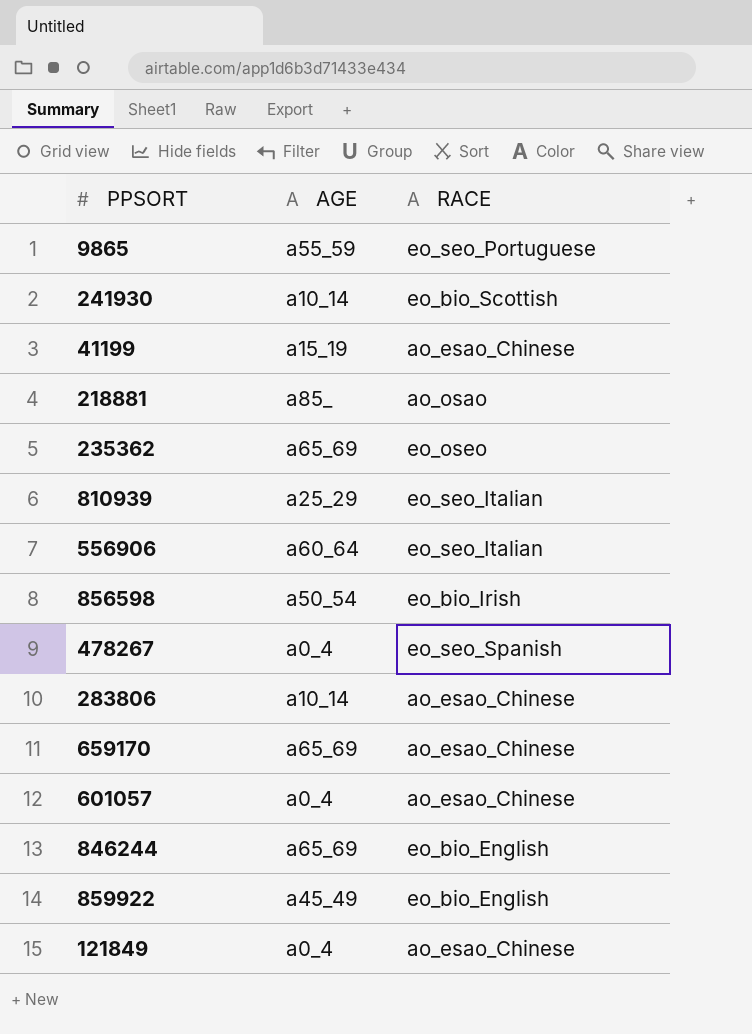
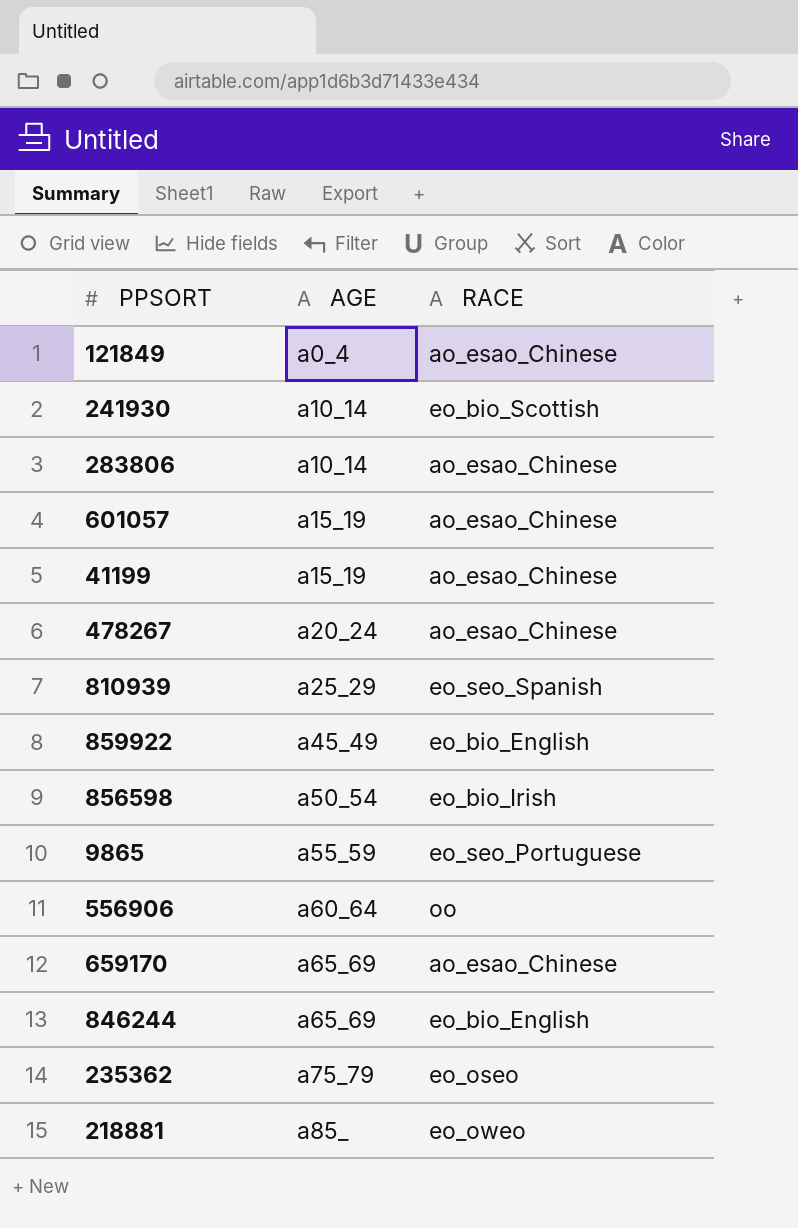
row order: none -> AGE ascending
601057 | AGE: a0_4 -> a15_19
478267 | AGE: a0_4 -> a20_24
478267 | RACE: eo_seo_Spanish -> ao_esao_Chinese
810939 | RACE: eo_seo_Italian -> eo_seo_Spanish
556906 | RACE: eo_seo_Italian -> oo
235362 | AGE: a65_69 -> a75_79
218881 | RACE: ao_osao -> eo_oweo

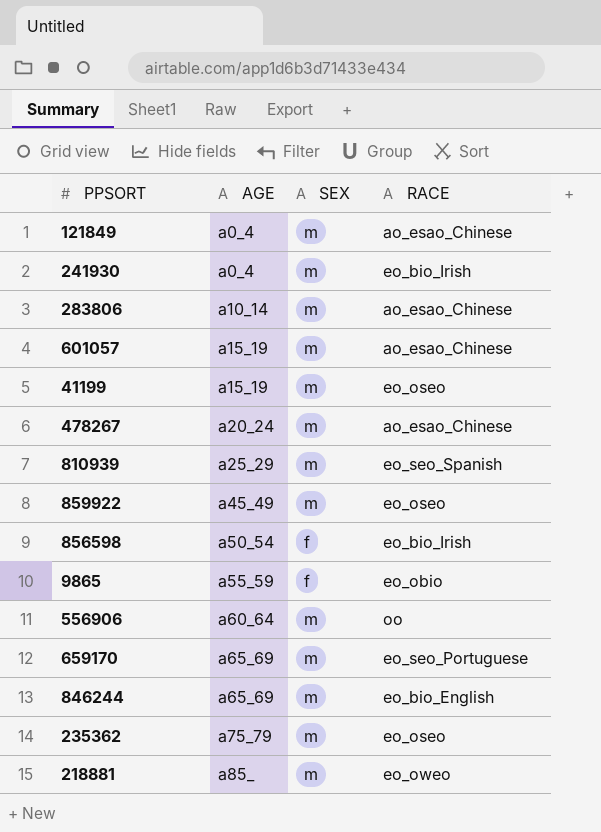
column SEX | position: none -> 3
241930 | AGE: a10_14 -> a0_4
241930 | RACE: eo_bio_Scottish -> eo_bio_Irish
41199 | RACE: ao_esao_Chinese -> eo_oseo
859922 | RACE: eo_bio_English -> eo_oseo
9865 | RACE: eo_seo_Portuguese -> eo_obio
659170 | RACE: ao_esao_Chinese -> eo_seo_Portuguese

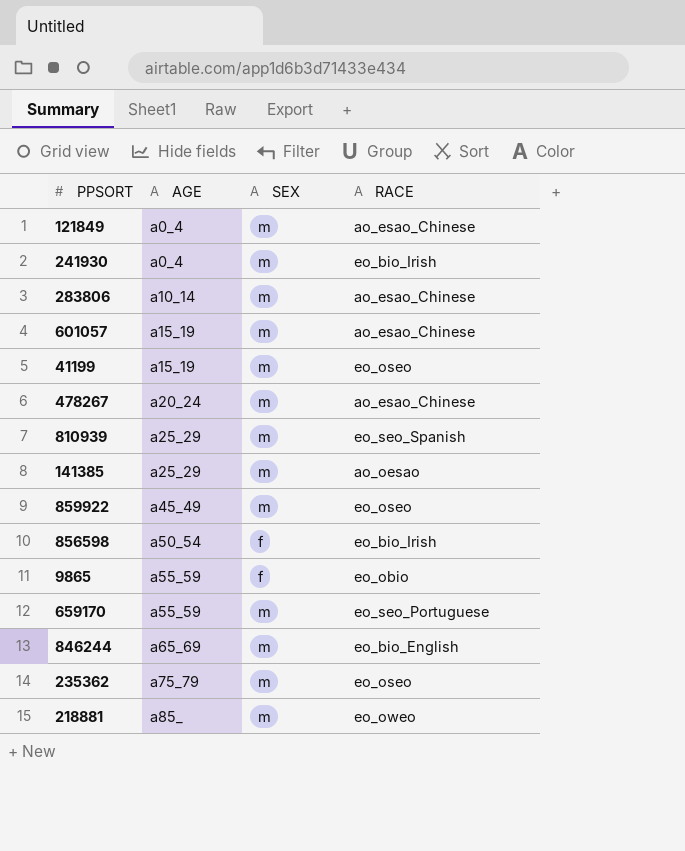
row 556906: a60_64 | m | oo -> none
row 141385: none -> a25_29 | m | ao_oesao
659170 | AGE: a65_69 -> a55_59

